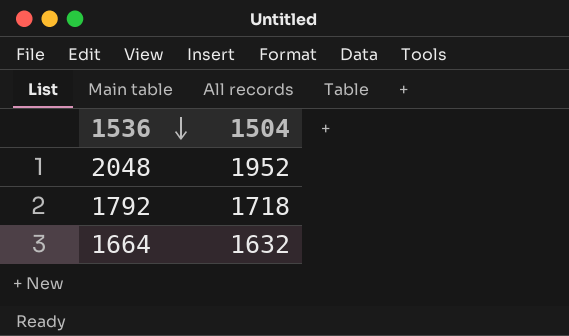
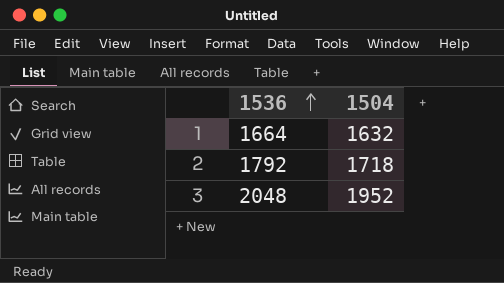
row order: 1536 descending -> 1536 ascending

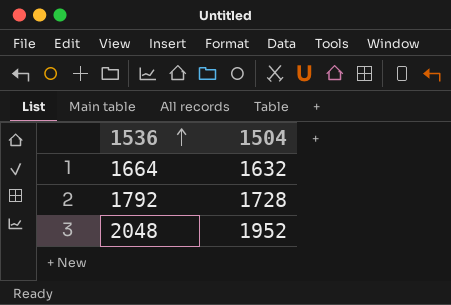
1792 | 1504: 1718 -> 1728

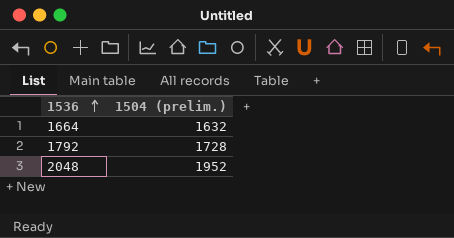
column name: 1504 -> 1504 (prelim.)

